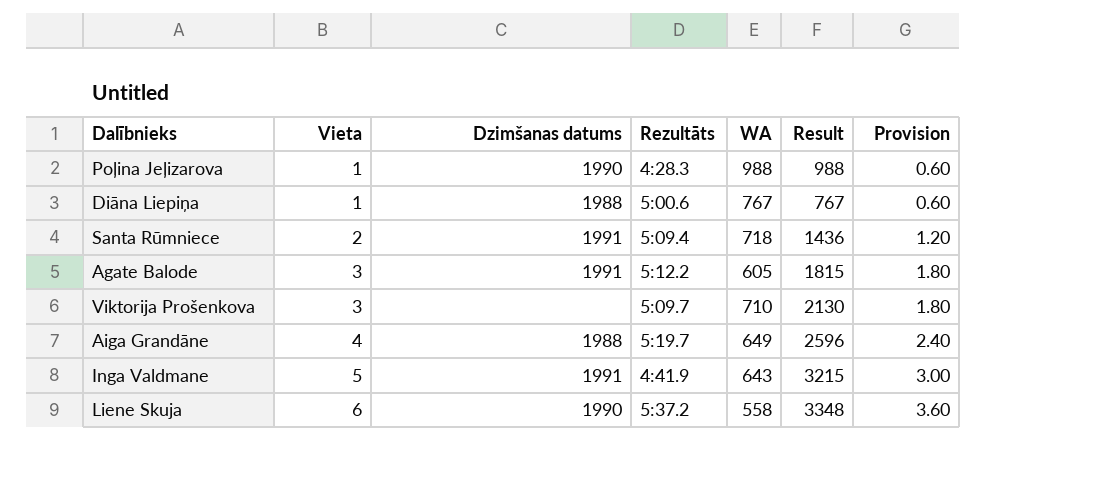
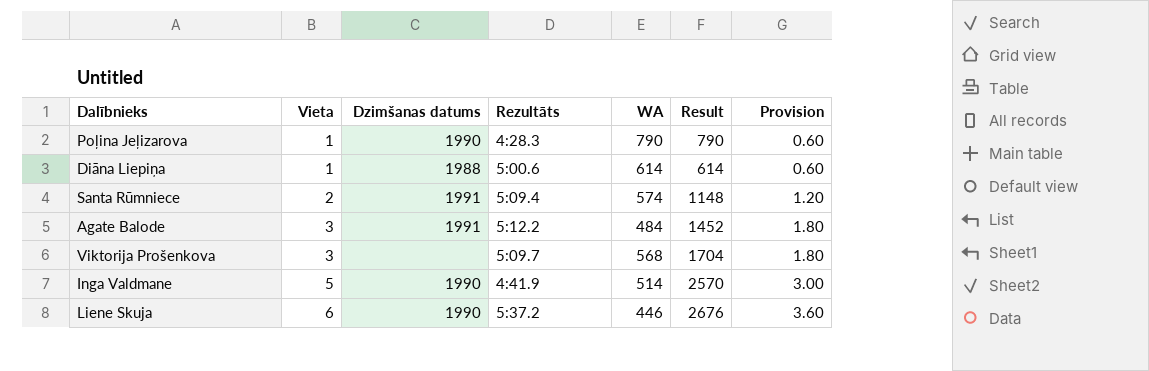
row Aiga Grandāne: 4 | 1988 | 5:19.7 | 649 | 2596 | 2.40 -> none
Poļina Jeļizarova | WA: 988 -> 790
Poļina Jeļizarova | Result: 988 -> 790
Diāna Liepiņa | WA: 767 -> 614
Diāna Liepiņa | Result: 767 -> 614
Santa Rūmniece | WA: 718 -> 574
Santa Rūmniece | Result: 1436 -> 1148
Agate Balode | WA: 605 -> 484
Agate Balode | Result: 1815 -> 1452
Viktorija Prošenkova | WA: 710 -> 568
Viktorija Prošenkova | Result: 2130 -> 1704
Inga Valdmane | Dzimšanas datums: 1991 -> 1990
Inga Valdmane | WA: 643 -> 514
Inga Valdmane | Result: 3215 -> 2570
Liene Skuja | WA: 558 -> 446
Liene Skuja | Result: 3348 -> 2676

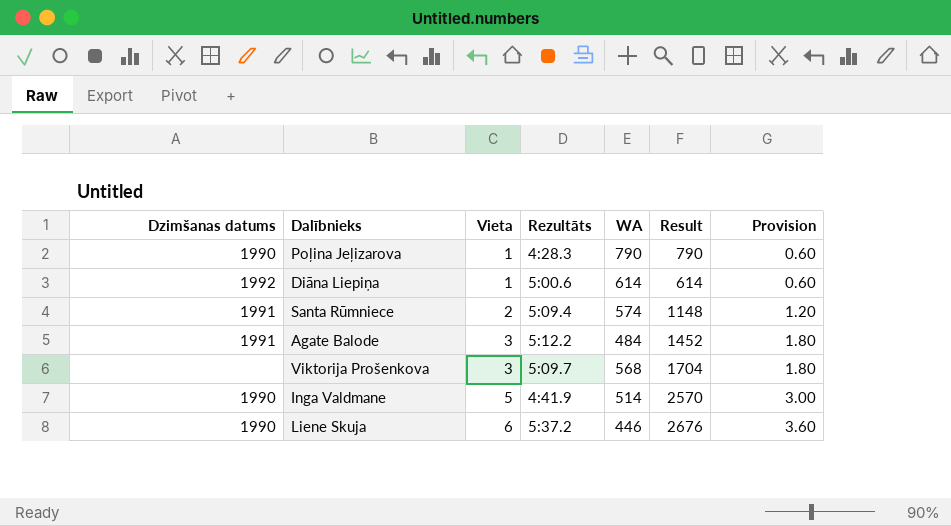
column Dzimšanas datums | position: 3 -> 1
Diāna Liepiņa | Dzimšanas datums: 1988 -> 1992

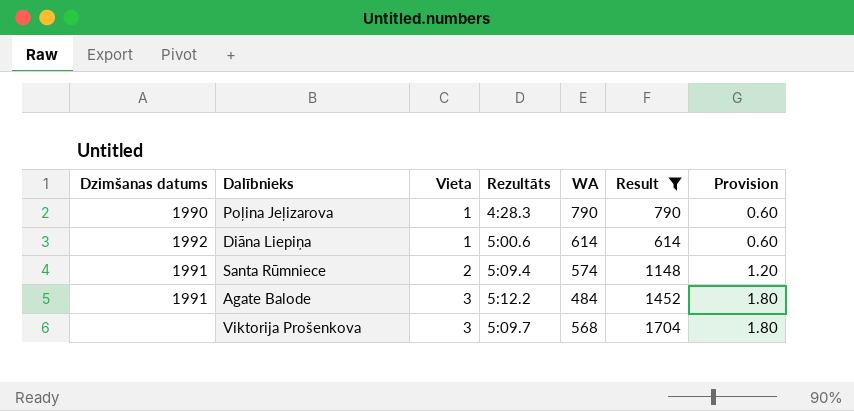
filter: none -> Result <= 1704

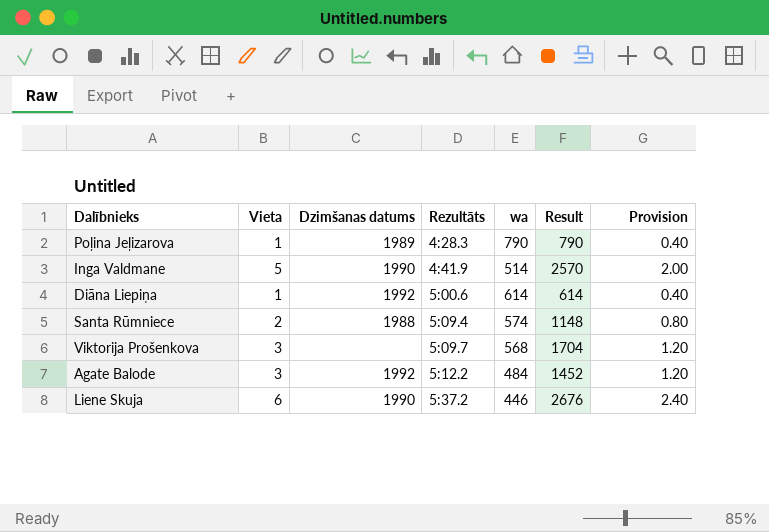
filter: Result <= 1704 -> none
row order: Vieta ascending -> Rezultāts ascending
column Dzimšanas datums | position: 1 -> 3
column name: WA -> wa
column Provision | formula: [Vieta] * 0.6 -> [Vieta] * 0.4
Poļina Jeļizarova | Dzimšanas datums: 1990 -> 1989
Santa Rūmniece | Dzimšanas datums: 1991 -> 1988
Agate Balode | Dzimšanas datums: 1991 -> 1992

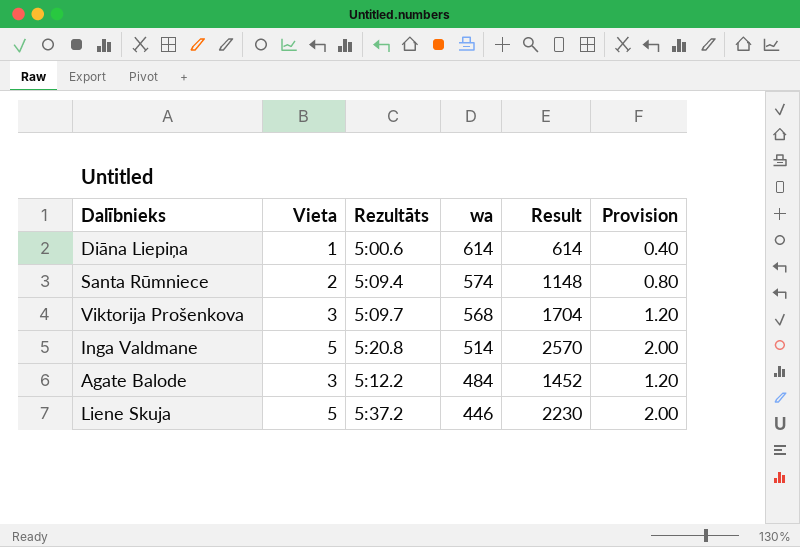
row order: Rezultāts ascending -> wa descending
column Dzimšanas datums | position: 3 -> none
row Poļina Jeļizarova: 1 | 1989 | 4:28.3 | 790 | 790 | 0.40 -> none
Inga Valdmane | Rezultāts: 4:41.9 -> 5:20.8
Liene Skuja | Vieta: 6 -> 5
Liene Skuja | Result: 2676 -> 2230
Liene Skuja | Provision: 2.40 -> 2.00

